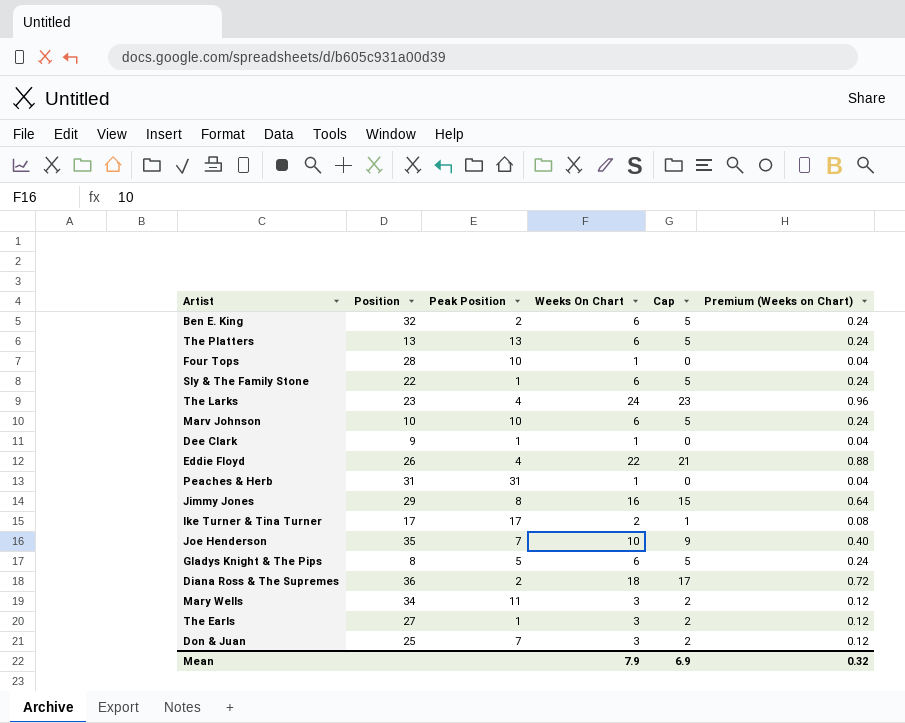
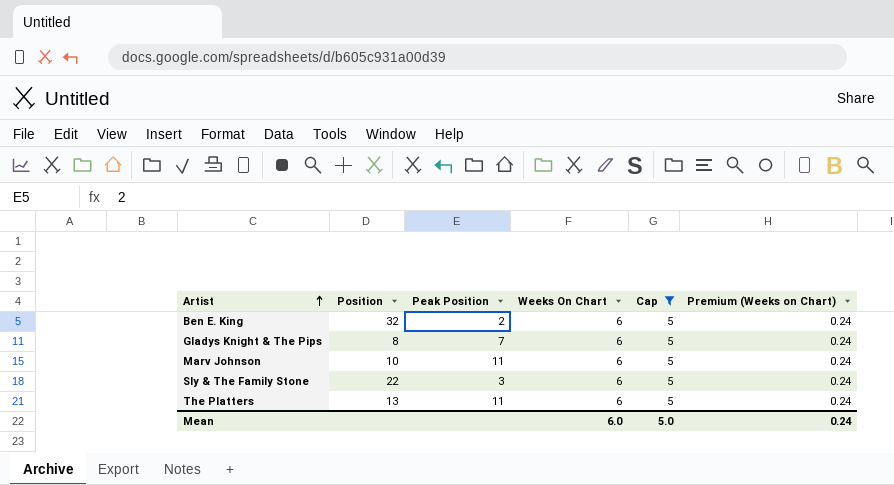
filter: none -> Cap = 5
row order: none -> Artist ascending
Gladys Knight & The Pips | Peak Position: 5 -> 7
Marv Johnson | Peak Position: 10 -> 11
Sly & The Family Stone | Peak Position: 1 -> 3
The Platters | Peak Position: 13 -> 11
Mean | Weeks On Chart: 7.9 -> 6.0
Mean | Cap: 6.9 -> 5.0
Mean | Premium (Weeks on Chart): 0.32 -> 0.24

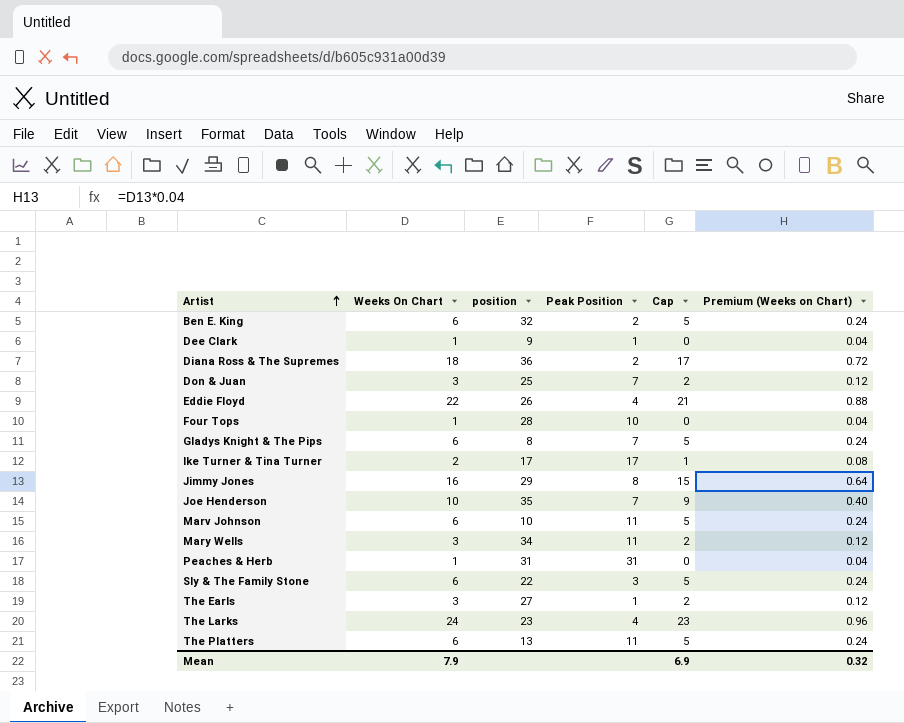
filter: Cap = 5 -> none
column Weeks On Chart | position: 4 -> 2
column name: Position -> position
Mean | Weeks On Chart: 6.0 -> 7.9
Mean | Cap: 5.0 -> 6.9
Mean | Premium (Weeks on Chart): 0.24 -> 0.32

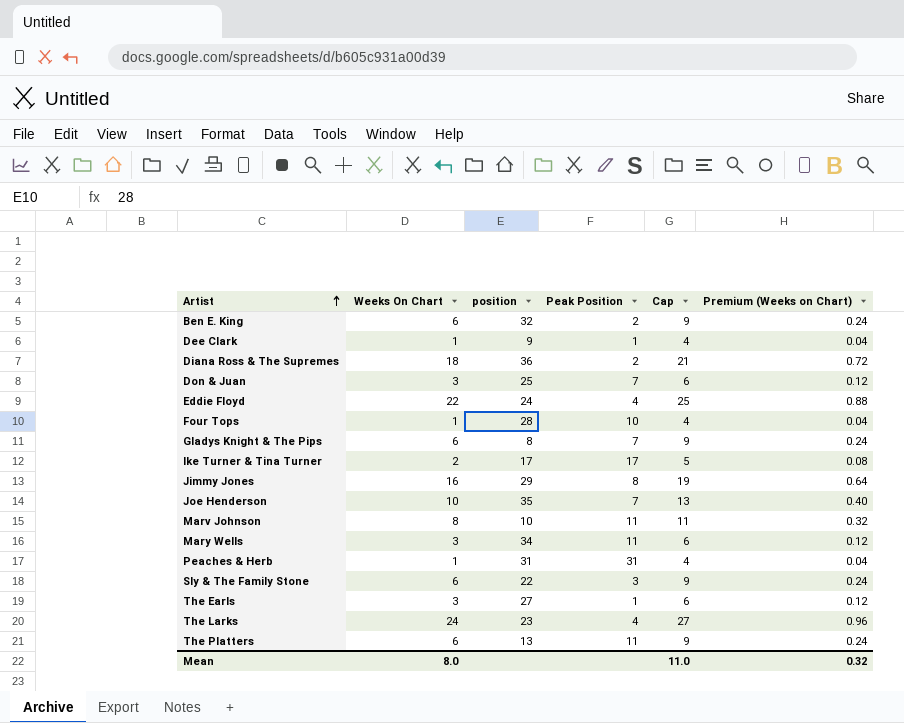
column Cap | formula: [Weeks On Chart] - 1 -> [Weeks On Chart] + 3
Eddie Floyd | position: 26 -> 24
Marv Johnson | Weeks On Chart: 6 -> 8
Marv Johnson | Premium (Weeks on Chart): 0.24 -> 0.32
Mean | Weeks On Chart: 7.9 -> 8.0
Mean | Cap: 6.9 -> 11.0

